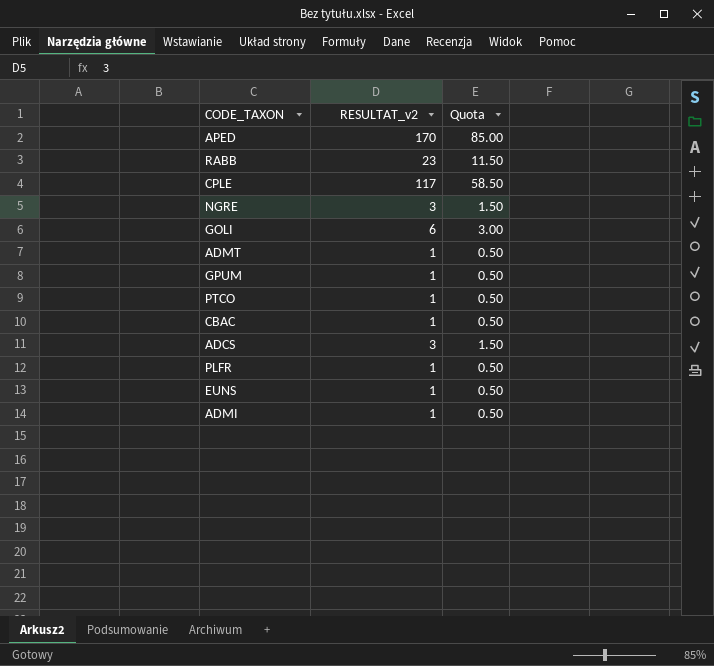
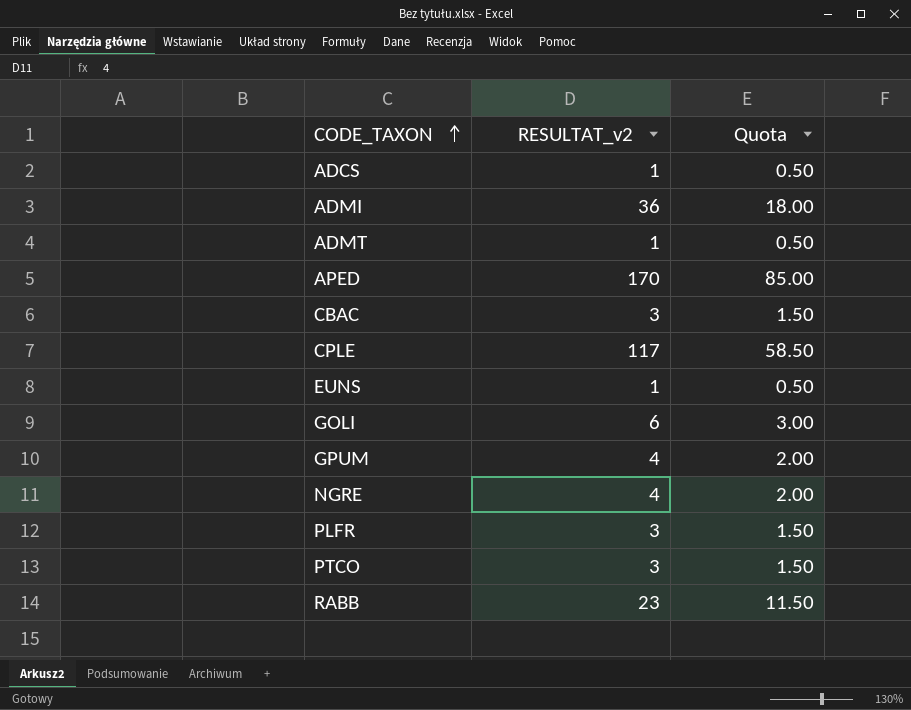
row order: none -> CODE_TAXON ascending
ADCS | RESULTAT_v2: 3 -> 1
ADCS | Quota: 1.50 -> 0.50
ADMI | RESULTAT_v2: 1 -> 36
ADMI | Quota: 0.50 -> 18.00
CBAC | RESULTAT_v2: 1 -> 3
CBAC | Quota: 0.50 -> 1.50
GPUM | RESULTAT_v2: 1 -> 4
GPUM | Quota: 0.50 -> 2.00
NGRE | RESULTAT_v2: 3 -> 4
NGRE | Quota: 1.50 -> 2.00
PLFR | RESULTAT_v2: 1 -> 3
PLFR | Quota: 0.50 -> 1.50
PTCO | RESULTAT_v2: 1 -> 3
PTCO | Quota: 0.50 -> 1.50

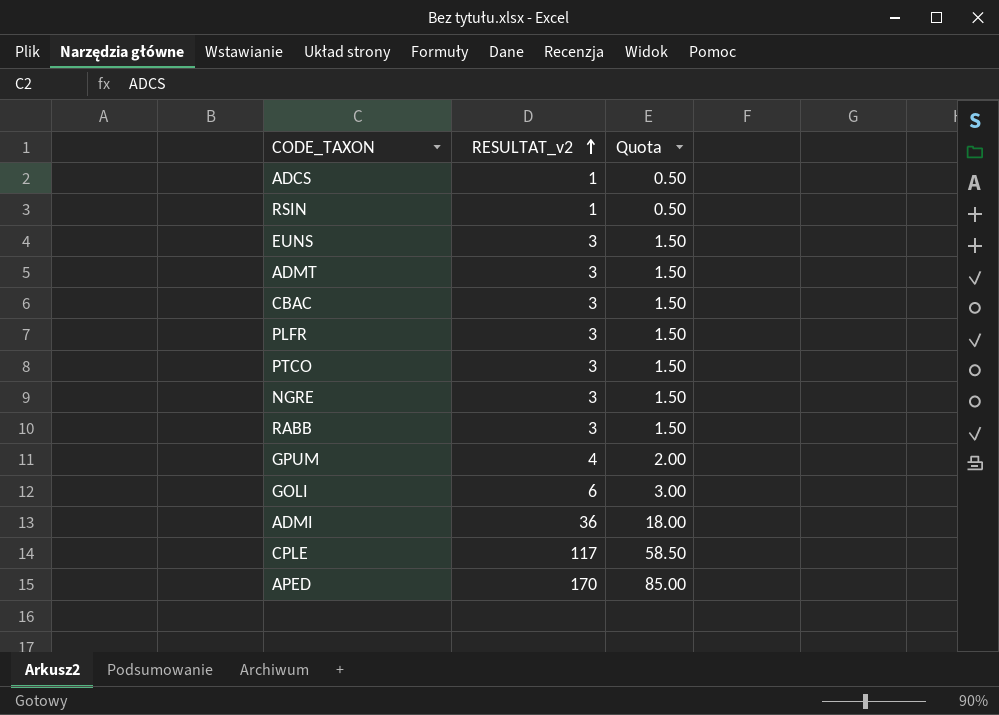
row order: CODE_TAXON ascending -> RESULTAT_v2 ascending
row RSIN: none -> 1 | 0.50
EUNS | RESULTAT_v2: 1 -> 3
EUNS | Quota: 0.50 -> 1.50
ADMT | RESULTAT_v2: 1 -> 3
ADMT | Quota: 0.50 -> 1.50
NGRE | RESULTAT_v2: 4 -> 3
NGRE | Quota: 2.00 -> 1.50
RABB | RESULTAT_v2: 23 -> 3
RABB | Quota: 11.50 -> 1.50

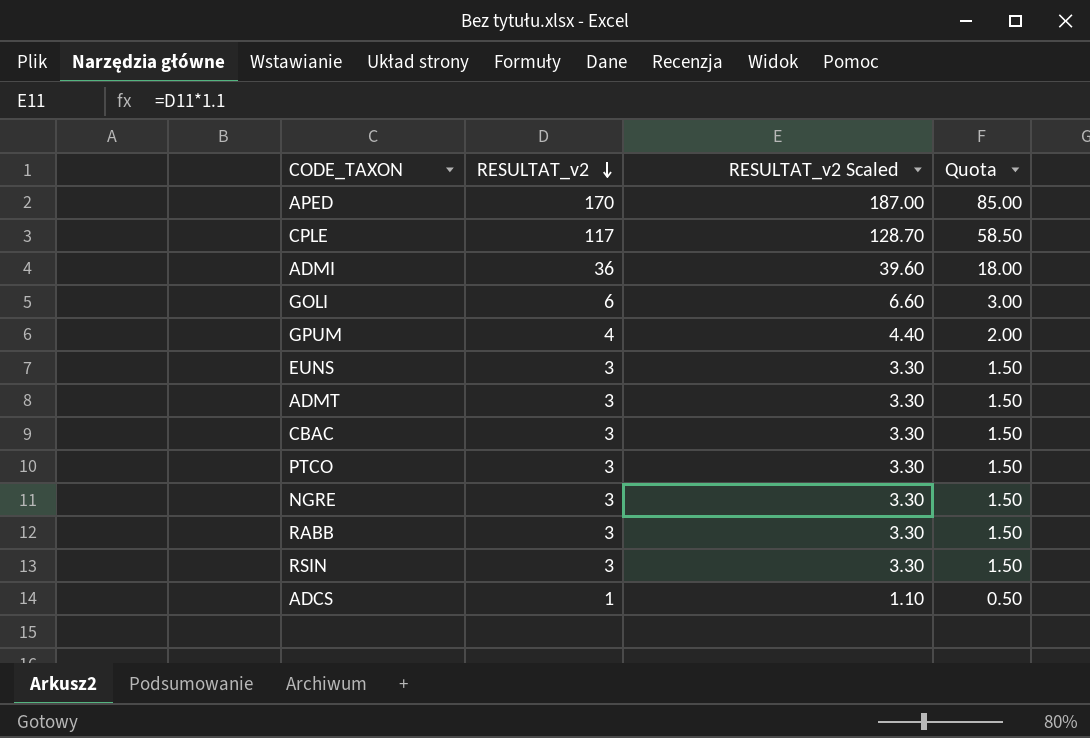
row order: RESULTAT_v2 ascending -> RESULTAT_v2 descending
column RESULTAT_v2 Scaled | formula: none -> [RESULTAT_v2] * 1.1
row PLFR: 3 | 1.50 -> none
RSIN | RESULTAT_v2: 1 -> 3
RSIN | Quota: 0.50 -> 1.50

